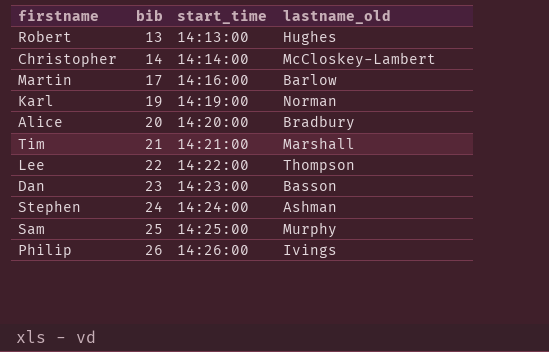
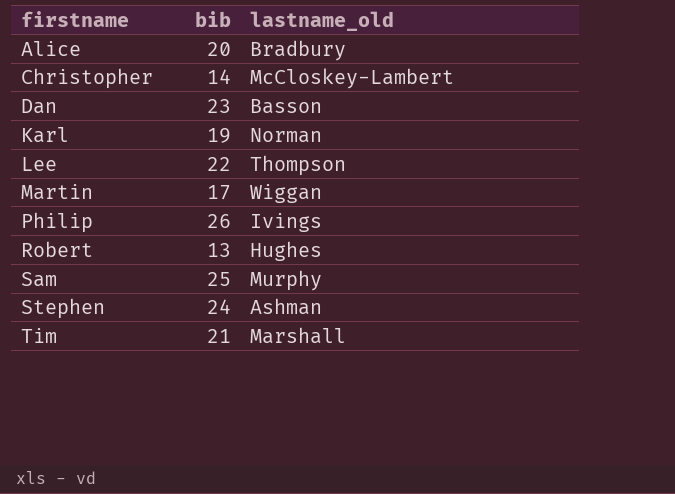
row order: bib ascending -> firstname ascending
column start_time | position: 3 -> none
Martin | lastname_old: Barlow -> Wiggan

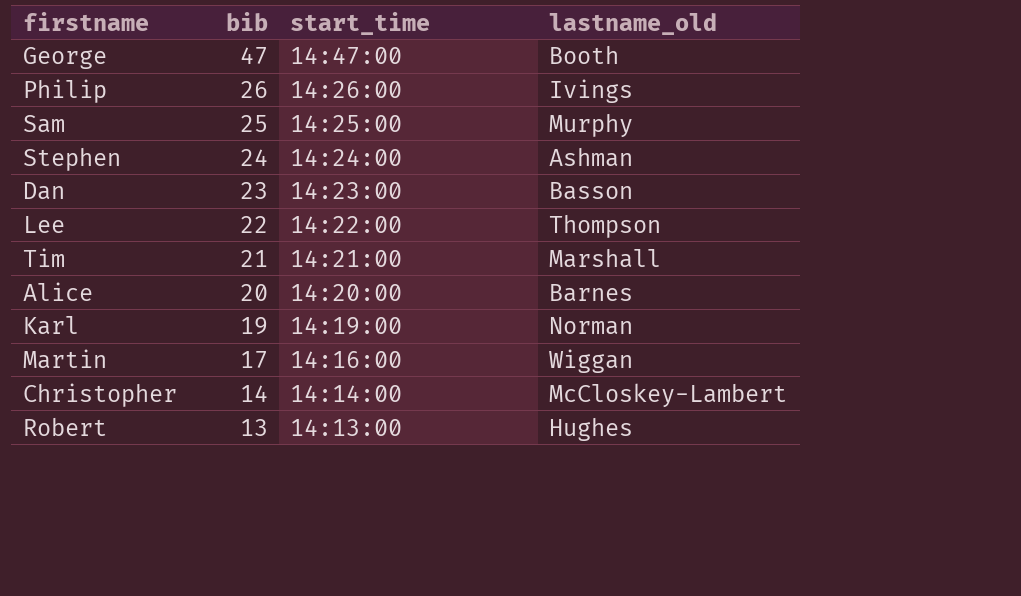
row order: firstname ascending -> bib descending
column start_time | position: none -> 3
row George: none -> 47 | 14:47:00 | Booth
Alice | lastname_old: Bradbury -> Barnes

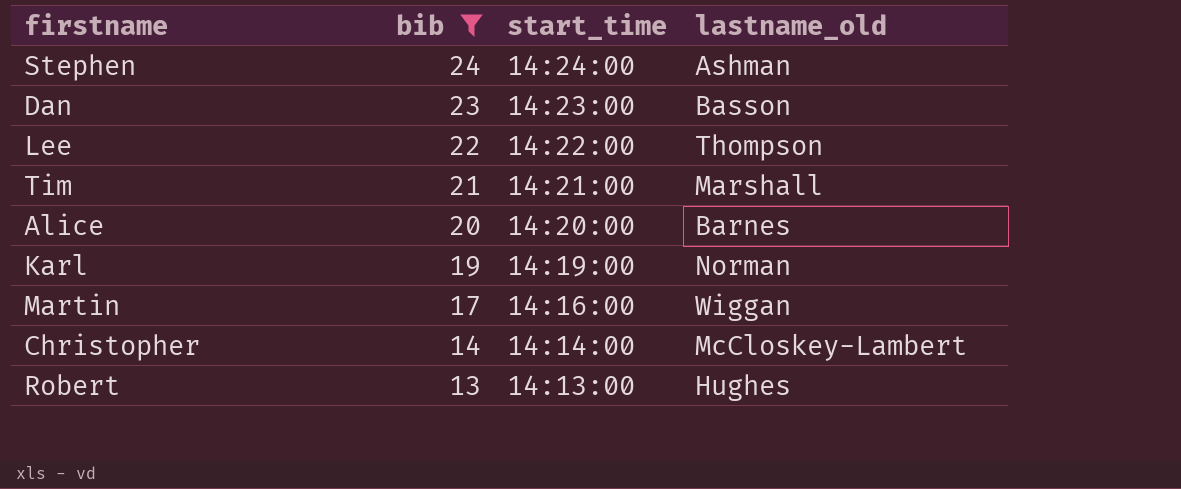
filter: none -> bib <= 24

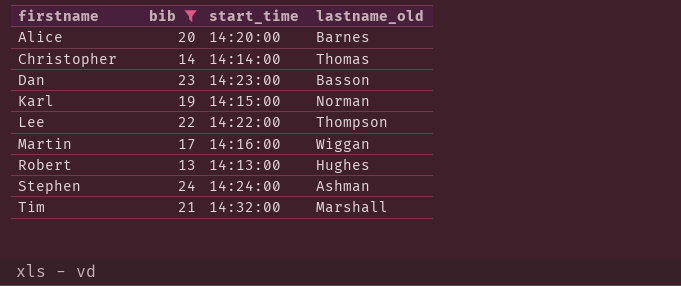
row order: bib descending -> firstname ascending
Christopher | lastname_old: McCloskey-Lambert -> Thomas
Karl | start_time: 14:19:00 -> 14:15:00
Tim | start_time: 14:21:00 -> 14:32:00

